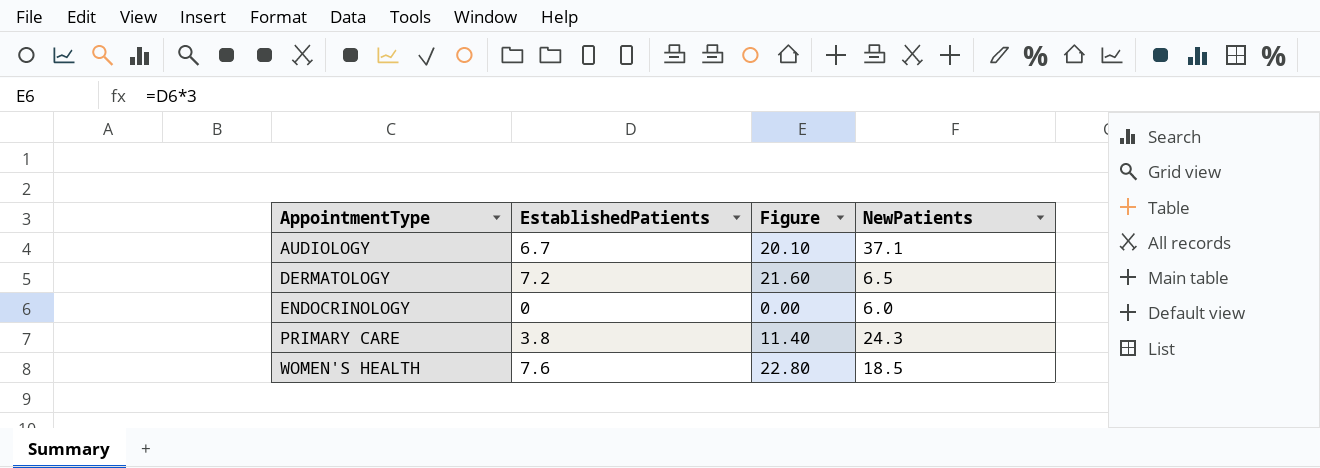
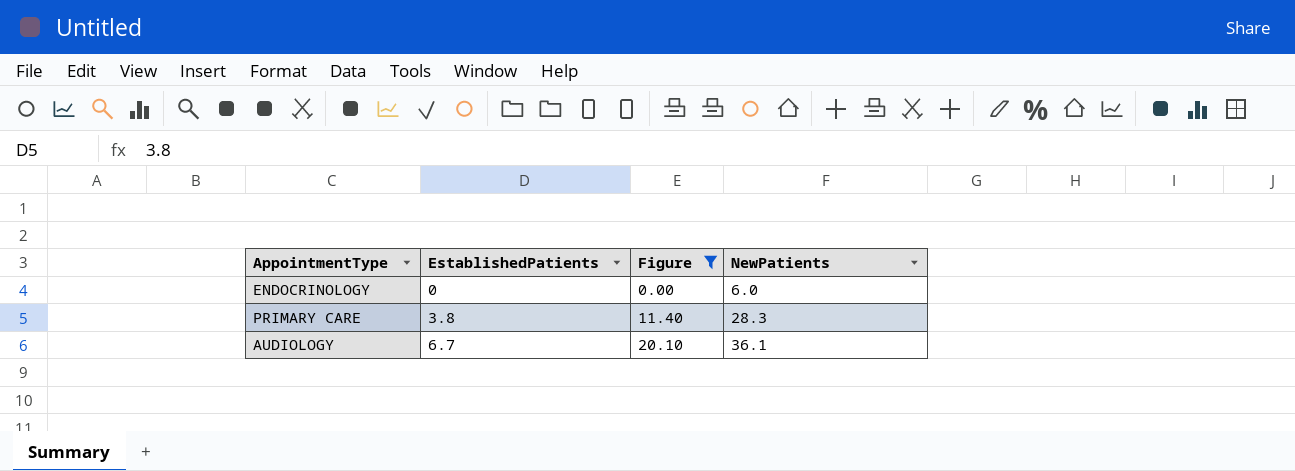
filter: none -> Figure <= 20.10
row order: AppointmentType ascending -> EstablishedPatients ascending
PRIMARY CARE | NewPatients: 24.3 -> 28.3
AUDIOLOGY | NewPatients: 37.1 -> 36.1

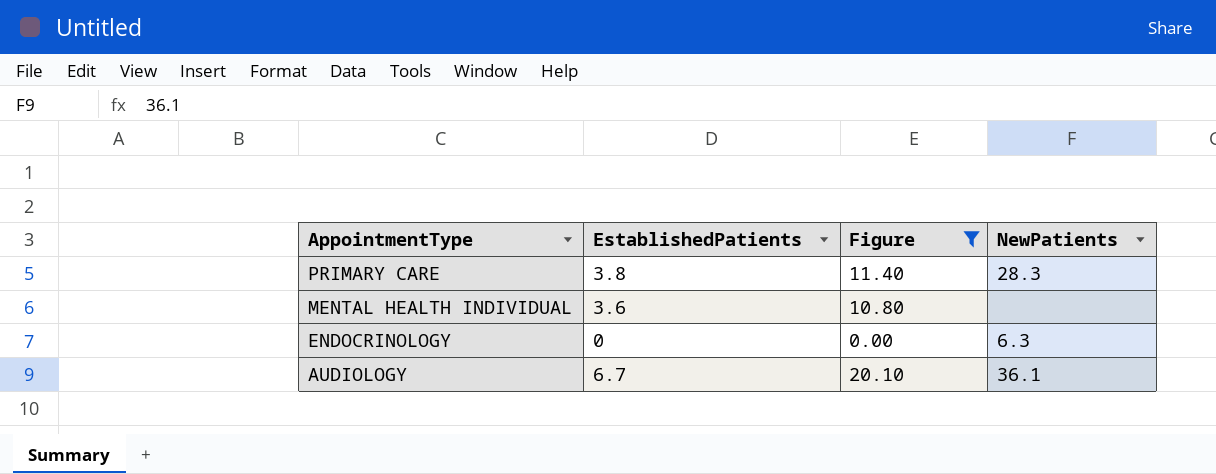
row order: EstablishedPatients ascending -> AppointmentType descending
row MENTAL HEALTH INDIVIDUAL: none -> 3.6 | 10.80 | none
ENDOCRINOLOGY | NewPatients: 6.0 -> 6.3

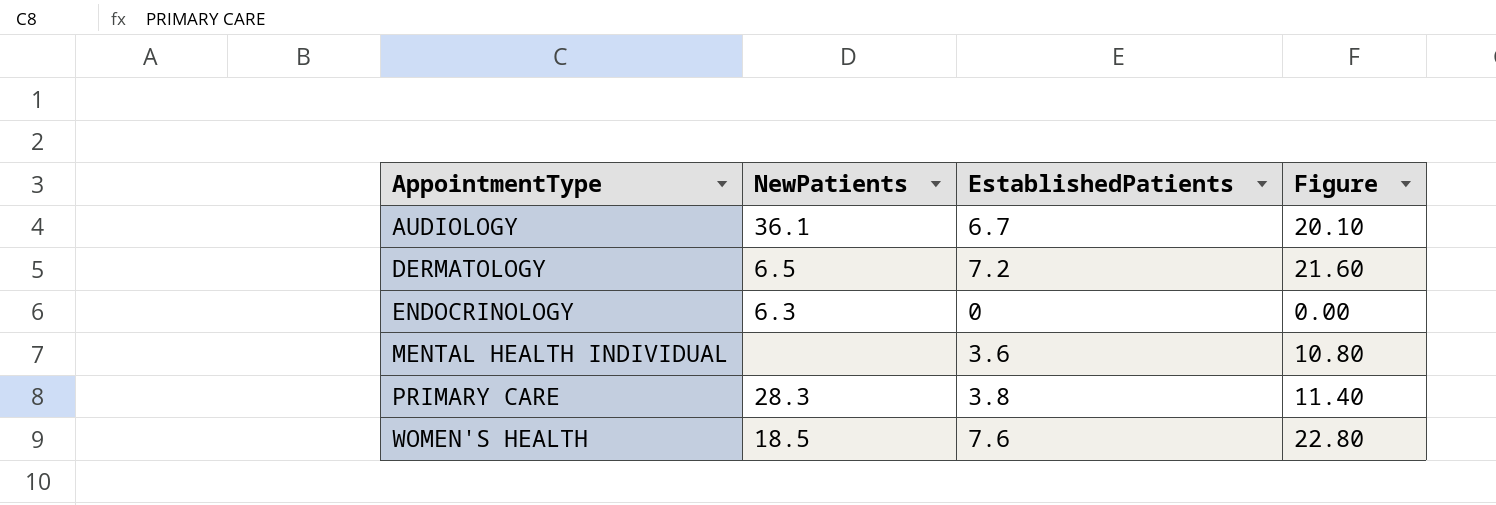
filter: Figure <= 20.10 -> none
row order: AppointmentType descending -> AppointmentType ascending
column NewPatients | position: 4 -> 2

